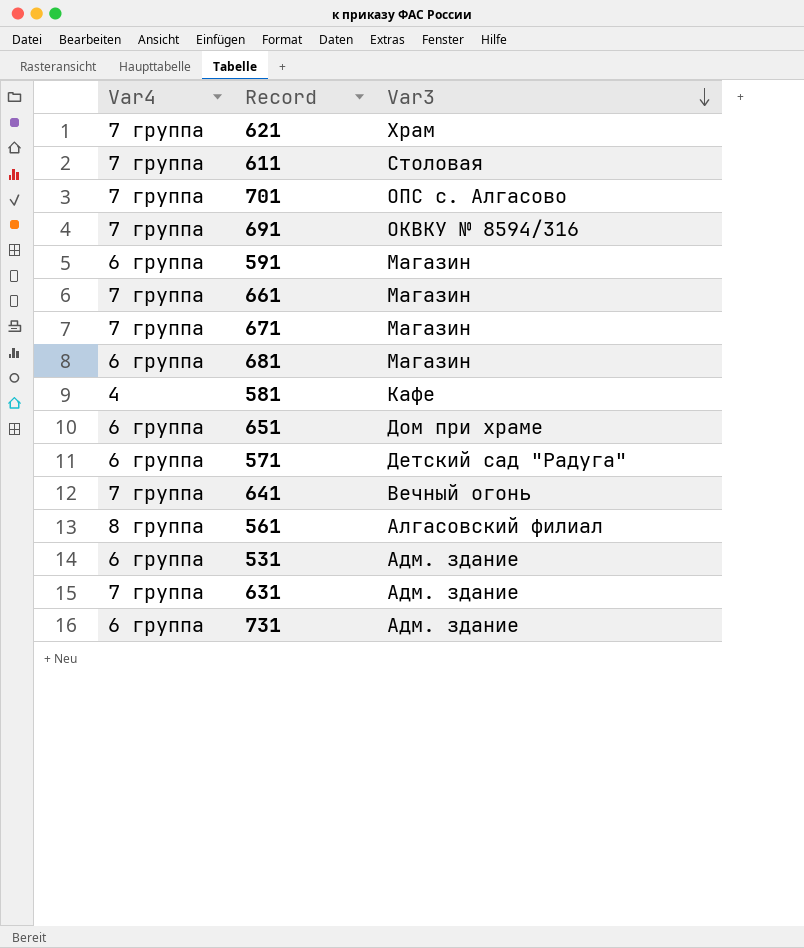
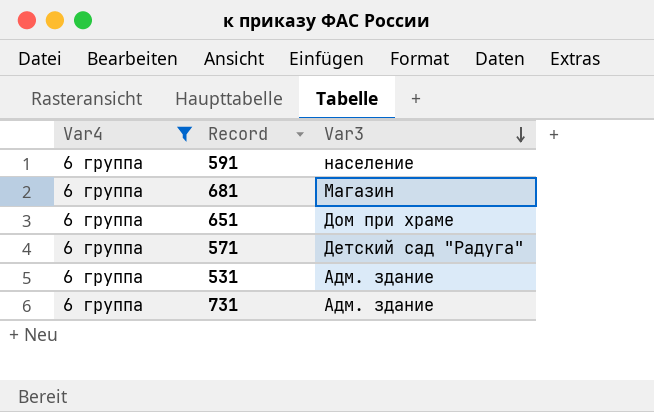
filter: none -> Var4 = 6 группа
591 | Var3: Магазин -> население

